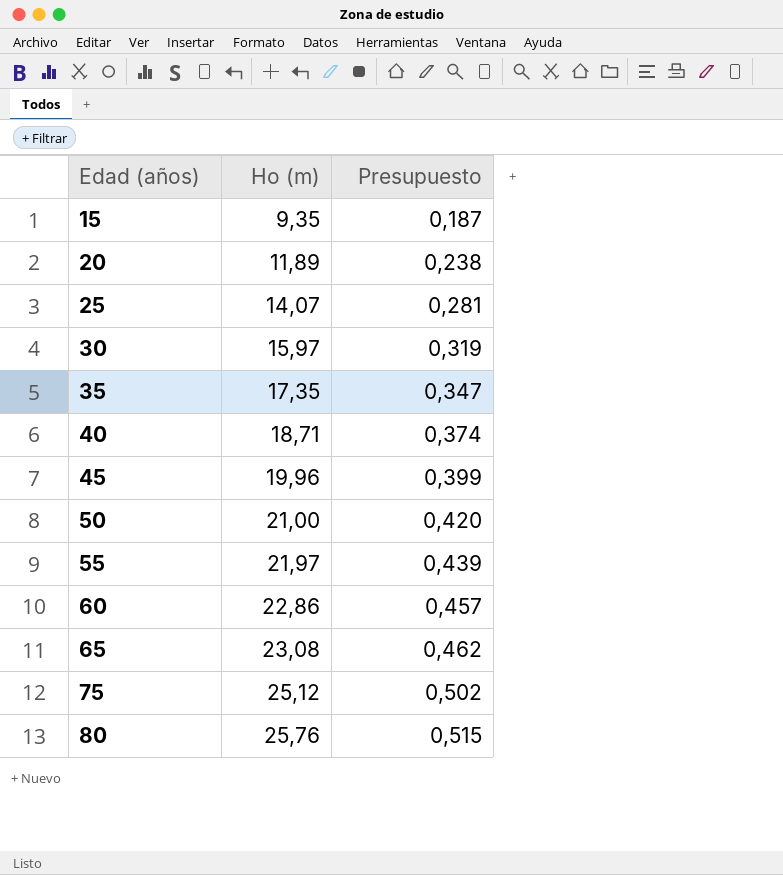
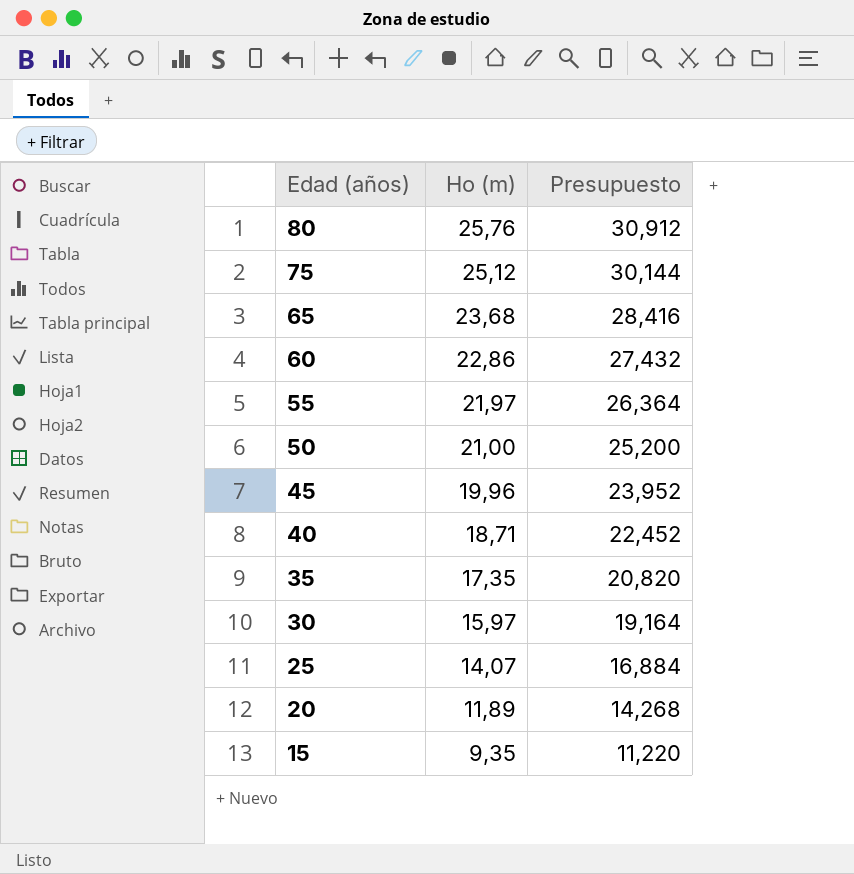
row order: Edad (años) ascending -> Edad (años) descending
column Presupuesto | formula: [Ho (m)] * 0,02 -> [Ho (m)] * 1,2
65 | Ho (m): 23,08 -> 23,68

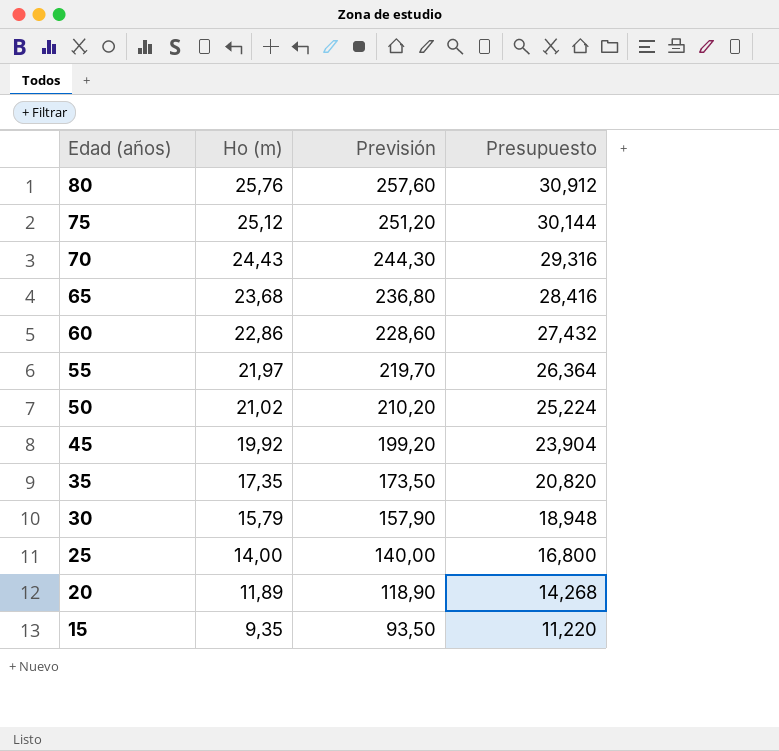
column Previsión | formula: none -> [Ho (m)] * 10
row 40: 18,71 | 22,452 -> none
row 70: none -> 24,43 | 244,30 | 29,316
50 | Ho (m): 21,00 -> 21,02
50 | Presupuesto: 25,200 -> 25,224
45 | Ho (m): 19,96 -> 19,92
45 | Presupuesto: 23,952 -> 23,904
30 | Ho (m): 15,97 -> 15,79
30 | Presupuesto: 19,164 -> 18,948
25 | Ho (m): 14,07 -> 14,00
25 | Presupuesto: 16,884 -> 16,800

